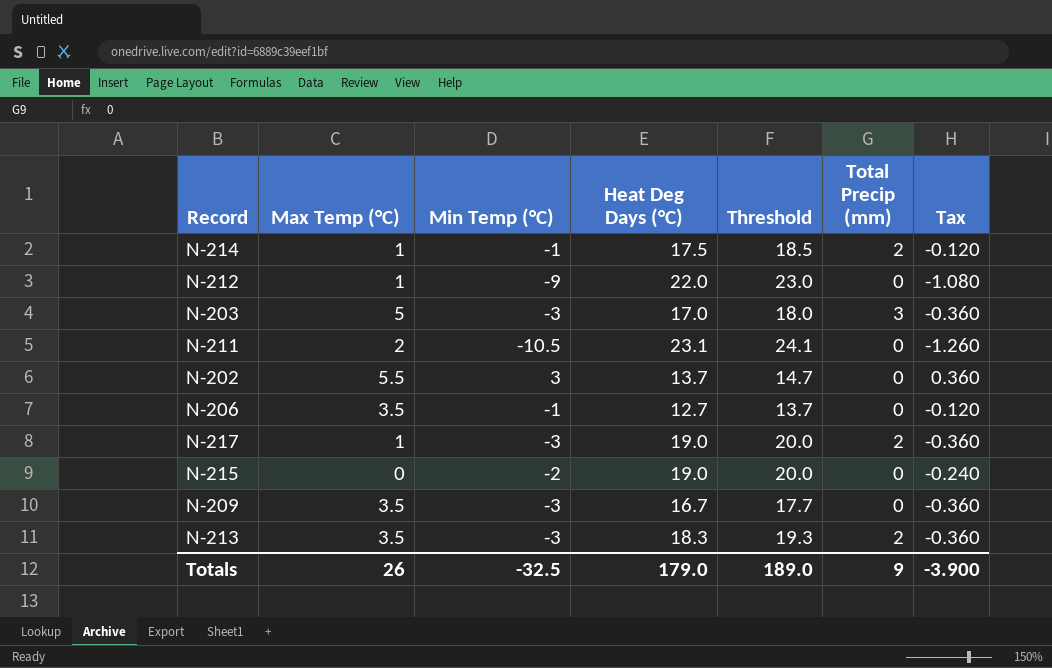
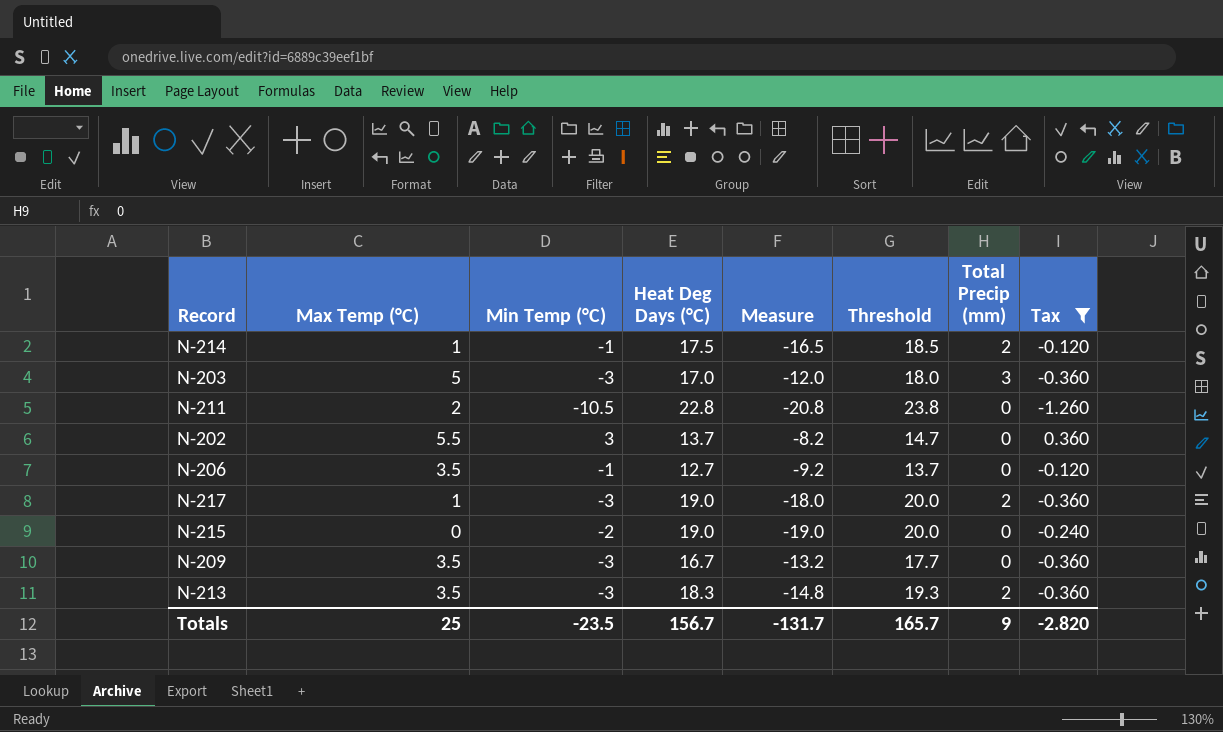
filter: none -> Tax != -1.080
column Measure | formula: none -> [Max Temp (°C)] - [Heat Deg Days (°C)]
N-211 | Heat Deg Days (°C): 23.1 -> 22.8
N-211 | Threshold: 24.1 -> 23.8
Totals | Max Temp (°C): 26 -> 25
Totals | Min Temp (°C): -32.5 -> -23.5
Totals | Heat Deg Days (°C): 179.0 -> 156.7
Totals | Threshold: 189.0 -> 165.7
Totals | Tax: -3.900 -> -2.820

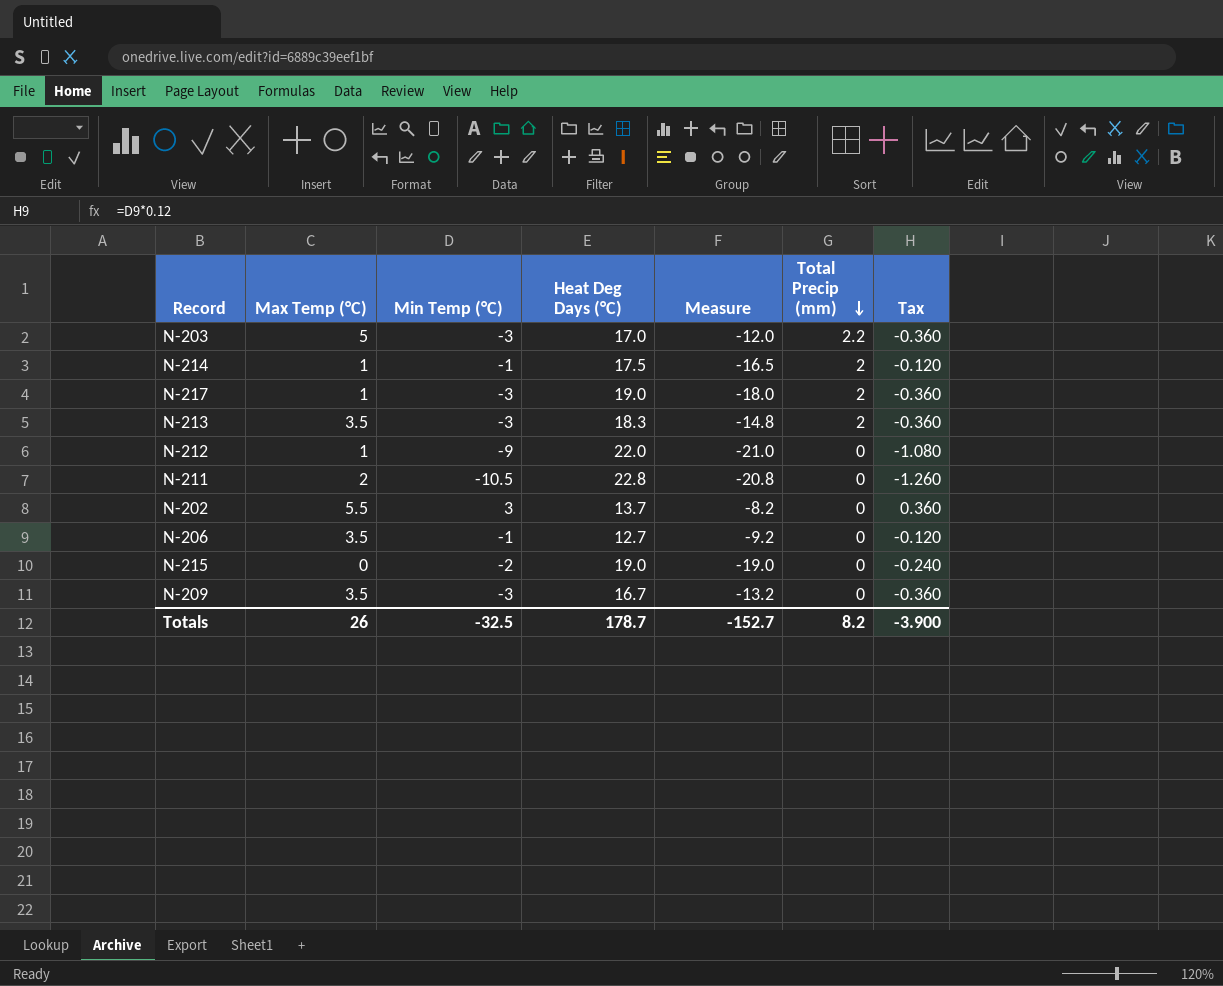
filter: Tax != -1.080 -> none
row order: none -> Total Precip (mm) descending
column Threshold | formula: [Heat Deg Days (°C)] + 1 -> none
N-203 | Total Precip (mm): 3 -> 2.2
Totals | Max Temp (°C): 25 -> 26
Totals | Min Temp (°C): -23.5 -> -32.5
Totals | Heat Deg Days (°C): 156.7 -> 178.7
Totals | Measure: -131.7 -> -152.7
Totals | Total Precip (mm): 9 -> 8.2
Totals | Tax: -2.820 -> -3.900

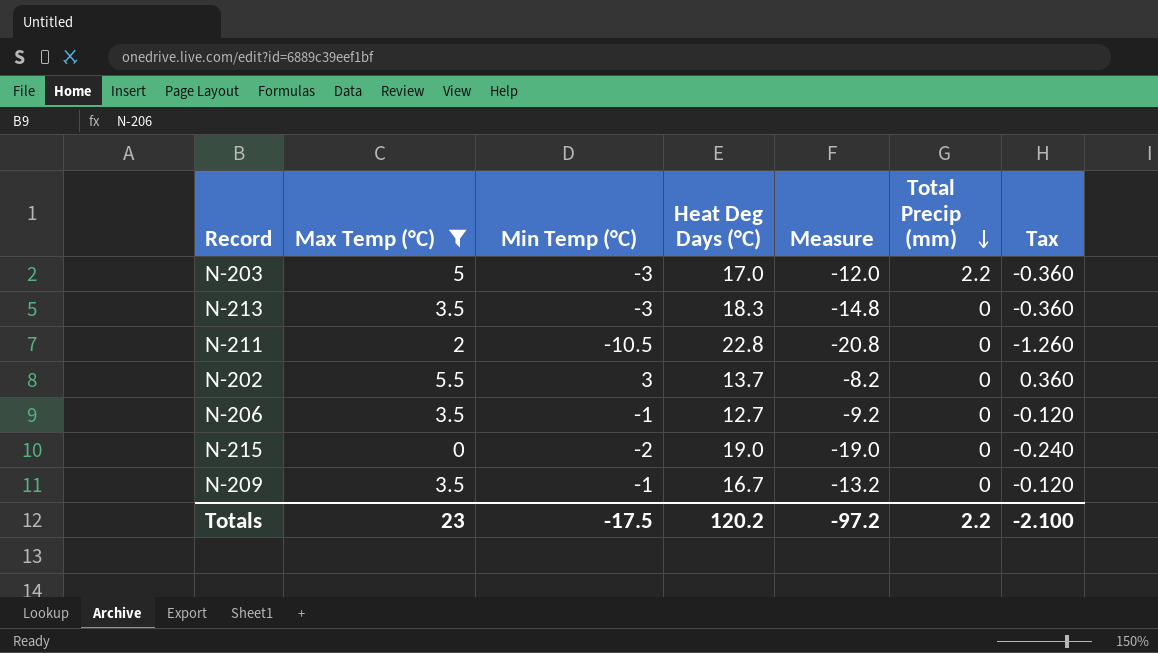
filter: none -> Max Temp (°C) != 1
N-213 | Total Precip (mm): 2 -> 0
N-209 | Min Temp (°C): -3 -> -1
N-209 | Tax: -0.360 -> -0.120
Totals | Max Temp (°C): 26 -> 23
Totals | Min Temp (°C): -32.5 -> -17.5
Totals | Heat Deg Days (°C): 178.7 -> 120.2
Totals | Measure: -152.7 -> -97.2
Totals | Total Precip (mm): 8.2 -> 2.2
Totals | Tax: -3.900 -> -2.100

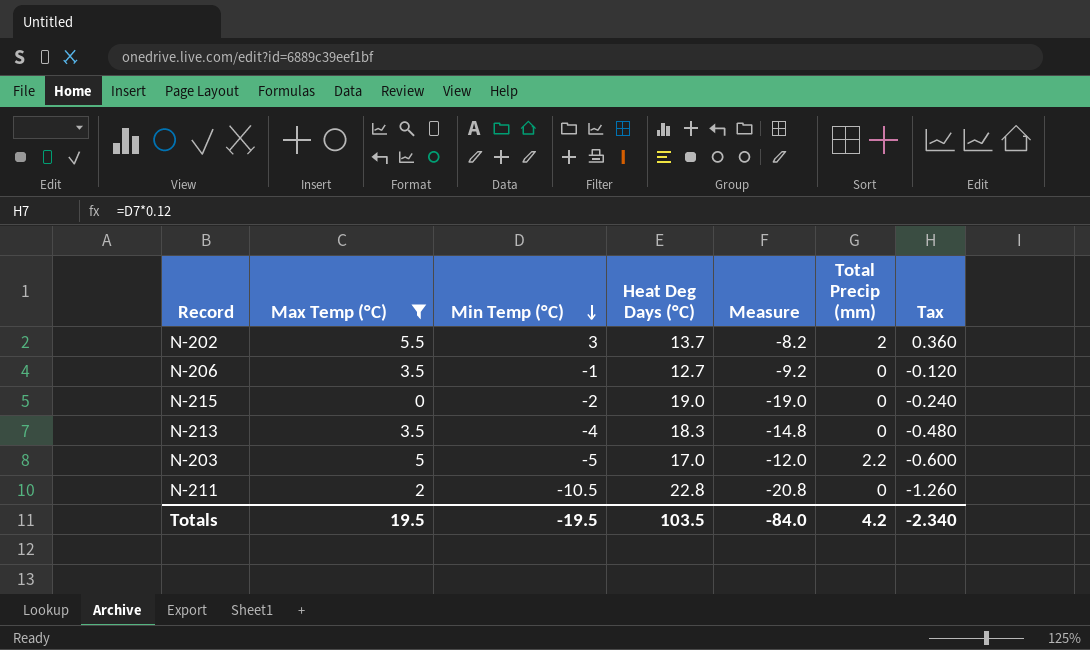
row order: Total Precip (mm) descending -> Min Temp (°C) descending
row N-209: 3.5 | -1 | 16.7 | -13.2 | 0 | -0.120 -> none
N-202 | Total Precip (mm): 0 -> 2
N-213 | Min Temp (°C): -3 -> -4
N-213 | Tax: -0.360 -> -0.480
N-203 | Min Temp (°C): -3 -> -5
N-203 | Tax: -0.360 -> -0.600
Totals | Max Temp (°C): 23 -> 19.5
Totals | Min Temp (°C): -17.5 -> -19.5
Totals | Heat Deg Days (°C): 120.2 -> 103.5
Totals | Measure: -97.2 -> -84.0
Totals | Total Precip (mm): 2.2 -> 4.2
Totals | Tax: -2.100 -> -2.340

